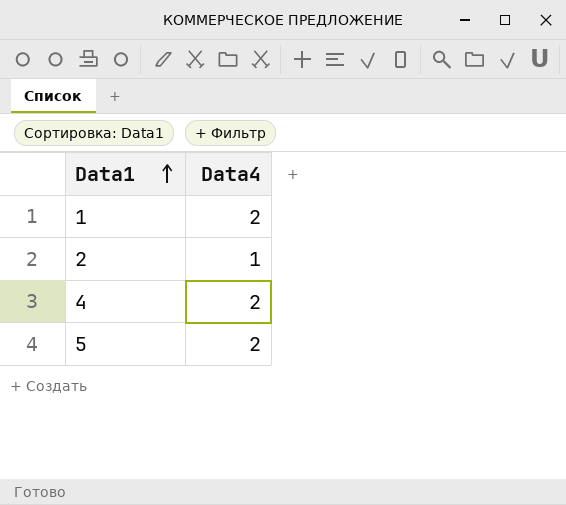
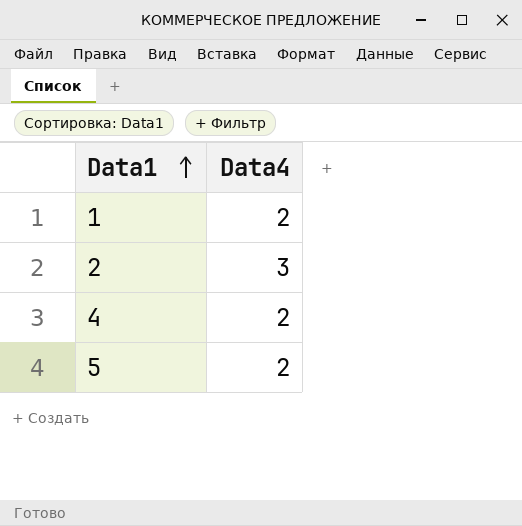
2 | Data4: 1 -> 3

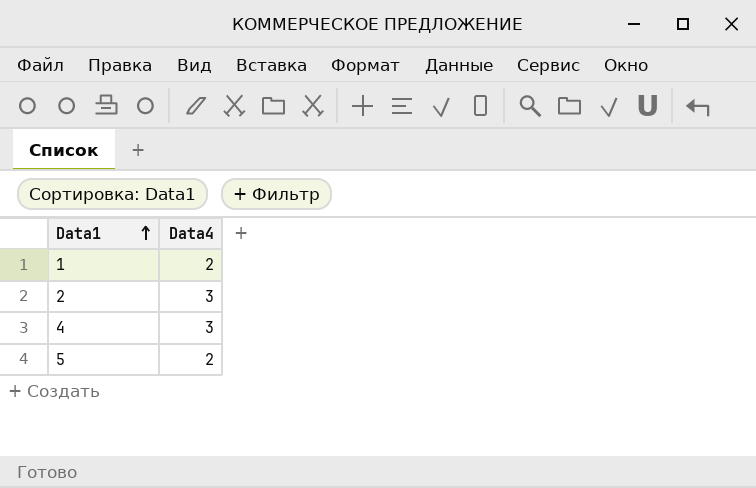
4 | Data4: 2 -> 3

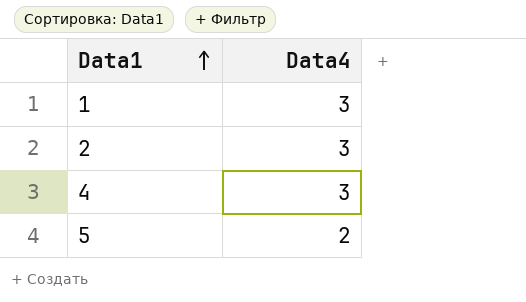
1 | Data4: 2 -> 3

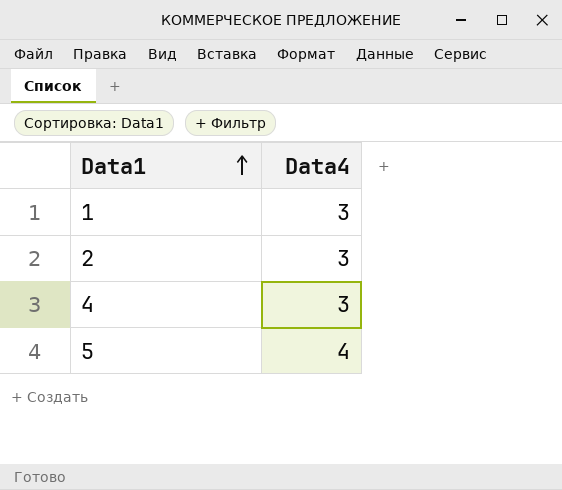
5 | Data4: 2 -> 4

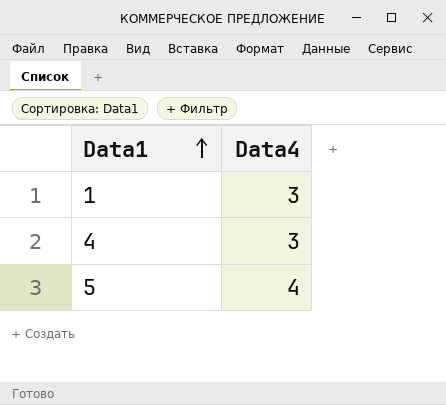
row 2: 3 -> none

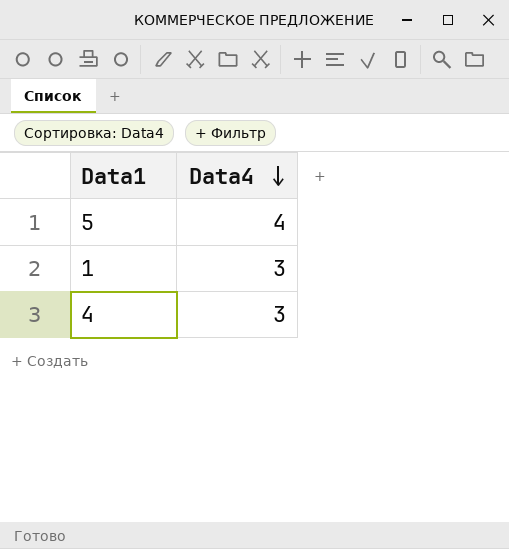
row order: Data1 ascending -> Data4 descending

